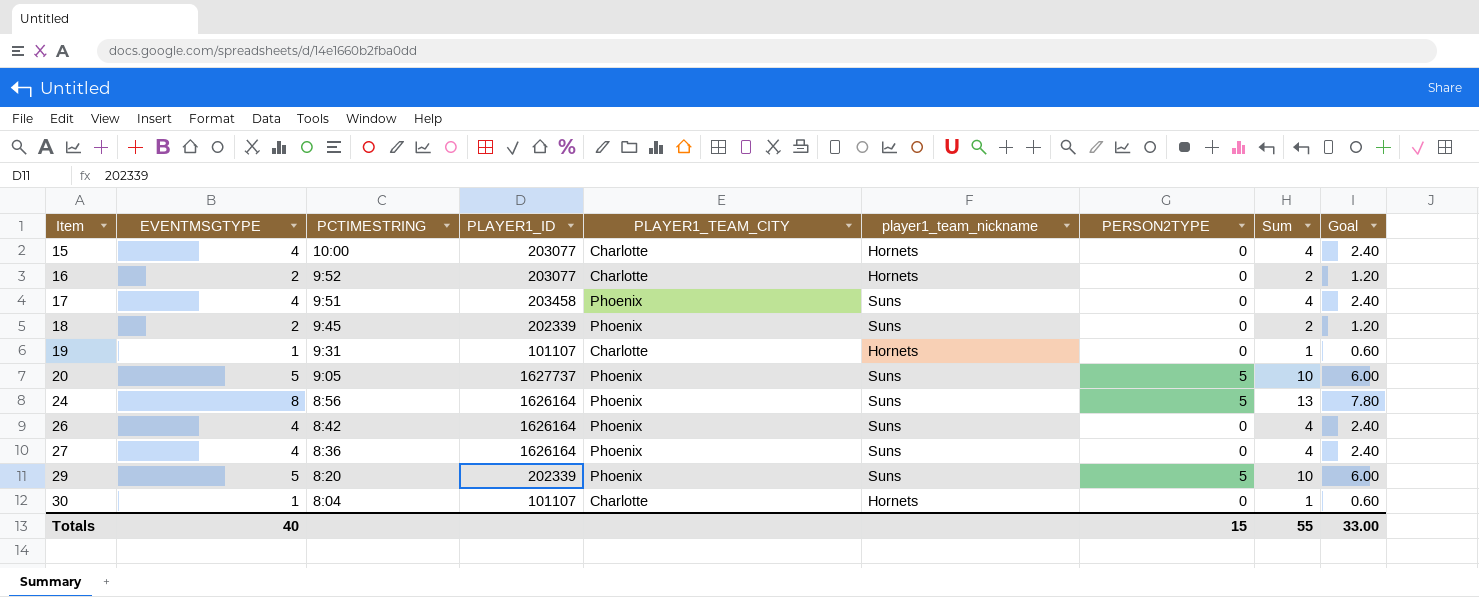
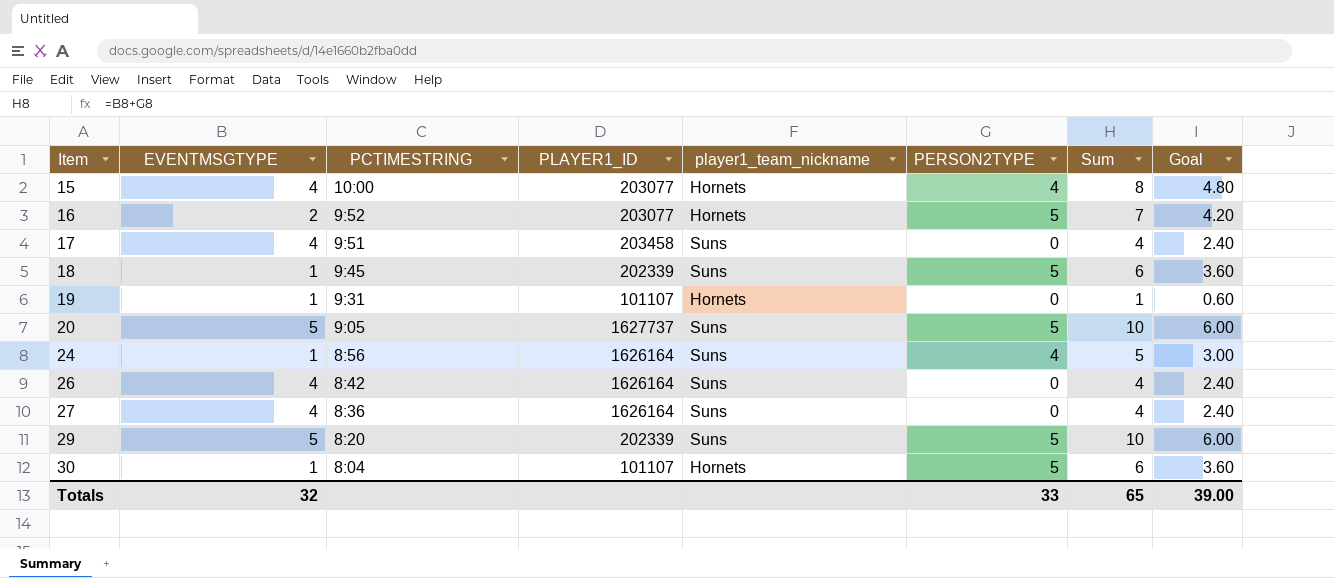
column PLAYER1_TEAM_CITY | position: 5 -> none
15 | PERSON2TYPE: 0 -> 4
15 | Sum: 4 -> 8
15 | Goal: 2.40 -> 4.80
16 | PERSON2TYPE: 0 -> 5
16 | Sum: 2 -> 7
16 | Goal: 1.20 -> 4.20
18 | EVENTMSGTYPE: 2 -> 1
18 | PERSON2TYPE: 0 -> 5
18 | Sum: 2 -> 6
18 | Goal: 1.20 -> 3.60
24 | EVENTMSGTYPE: 8 -> 1
24 | PERSON2TYPE: 5 -> 4
24 | Sum: 13 -> 5
24 | Goal: 7.80 -> 3.00
30 | PERSON2TYPE: 0 -> 5
30 | Sum: 1 -> 6
30 | Goal: 0.60 -> 3.60
Totals | EVENTMSGTYPE: 40 -> 32
Totals | PERSON2TYPE: 15 -> 33
Totals | Sum: 55 -> 65
Totals | Goal: 33.00 -> 39.00

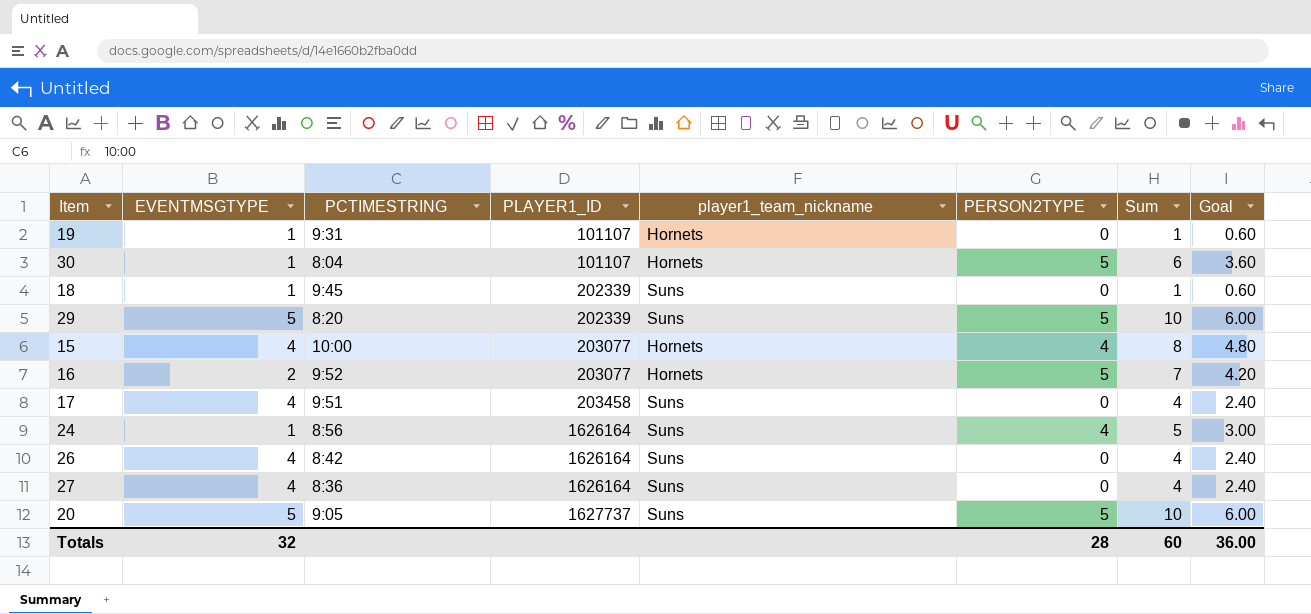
row order: Item ascending -> PLAYER1_ID ascending
18 | PERSON2TYPE: 5 -> 0
18 | Sum: 6 -> 1
18 | Goal: 3.60 -> 0.60
Totals | PERSON2TYPE: 33 -> 28
Totals | Sum: 65 -> 60
Totals | Goal: 39.00 -> 36.00

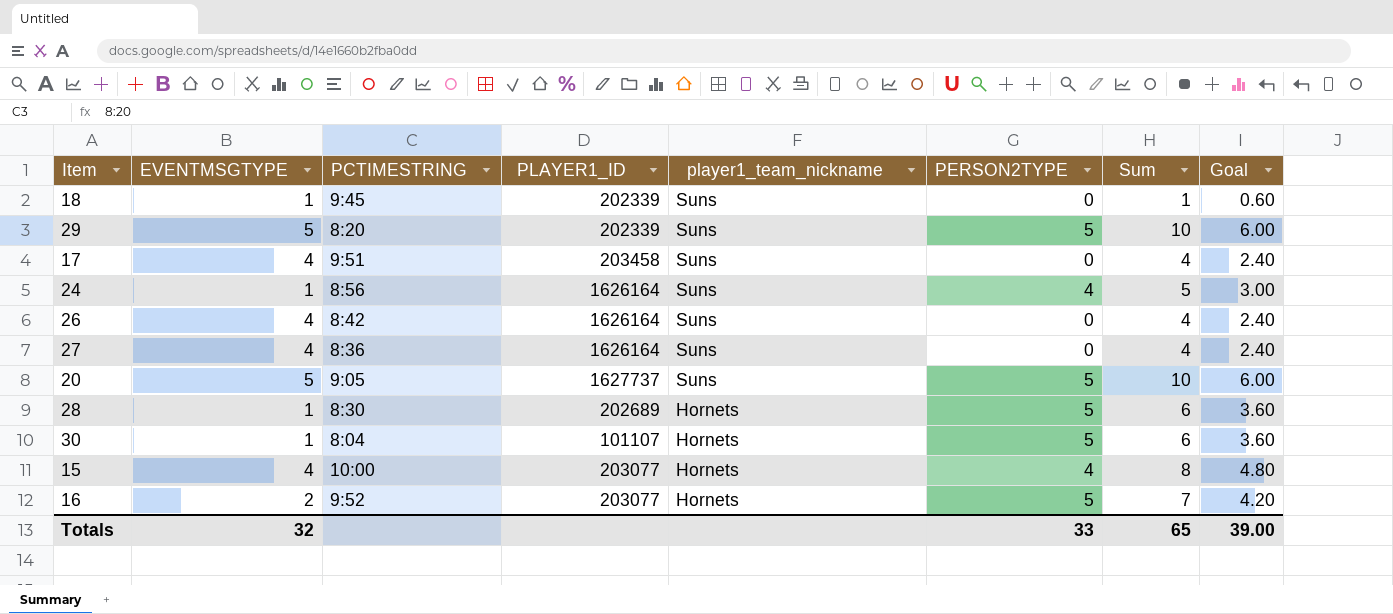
row order: PLAYER1_ID ascending -> player1_team_nickname descending
row 19: 1 | 9:31 | 101107 | Hornets | 0 | 1 | 0.60 -> none
row 28: none -> 1 | 8:30 | 202689 | Hornets | 5 | 6 | 3.60
Totals | PERSON2TYPE: 28 -> 33
Totals | Sum: 60 -> 65
Totals | Goal: 36.00 -> 39.00

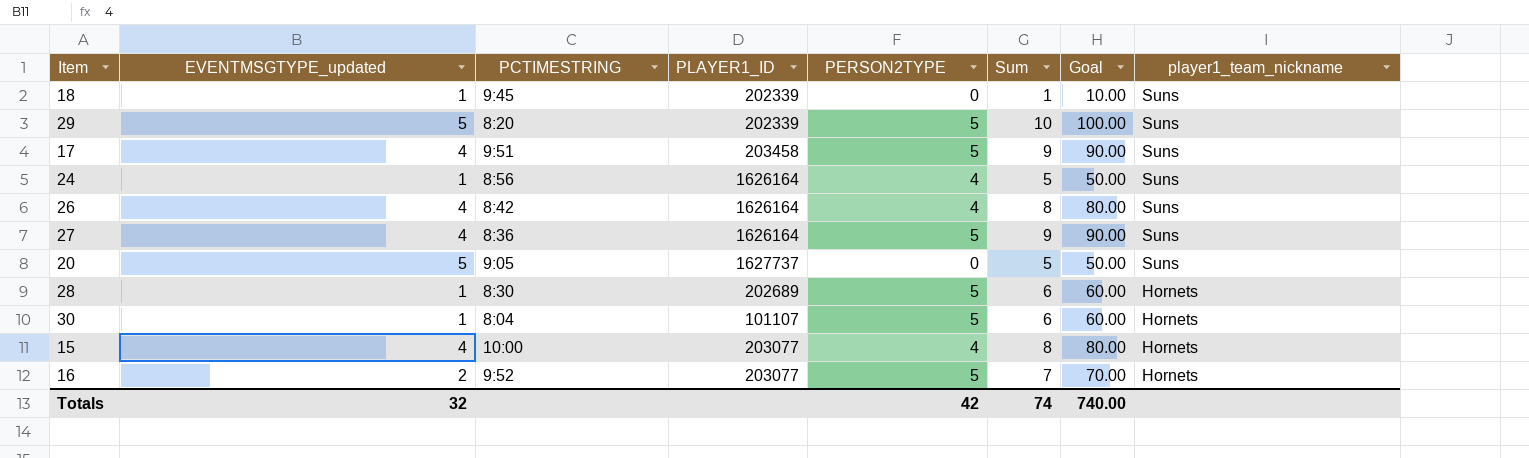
column name: EVENTMSGTYPE -> EVENTMSGTYPE_updated
column Goal | formula: [Sum] * 0.6 -> [Sum] * 10
column player1_team_nickname | position: 5 -> 8
17 | PERSON2TYPE: 0 -> 5
17 | Sum: 4 -> 9
26 | PERSON2TYPE: 0 -> 4
26 | Sum: 4 -> 8
27 | PERSON2TYPE: 0 -> 5
27 | Sum: 4 -> 9
20 | PERSON2TYPE: 5 -> 0
20 | Sum: 10 -> 5
Totals | PERSON2TYPE: 33 -> 42
Totals | Sum: 65 -> 74
Totals | Goal: 39.00 -> 740.00

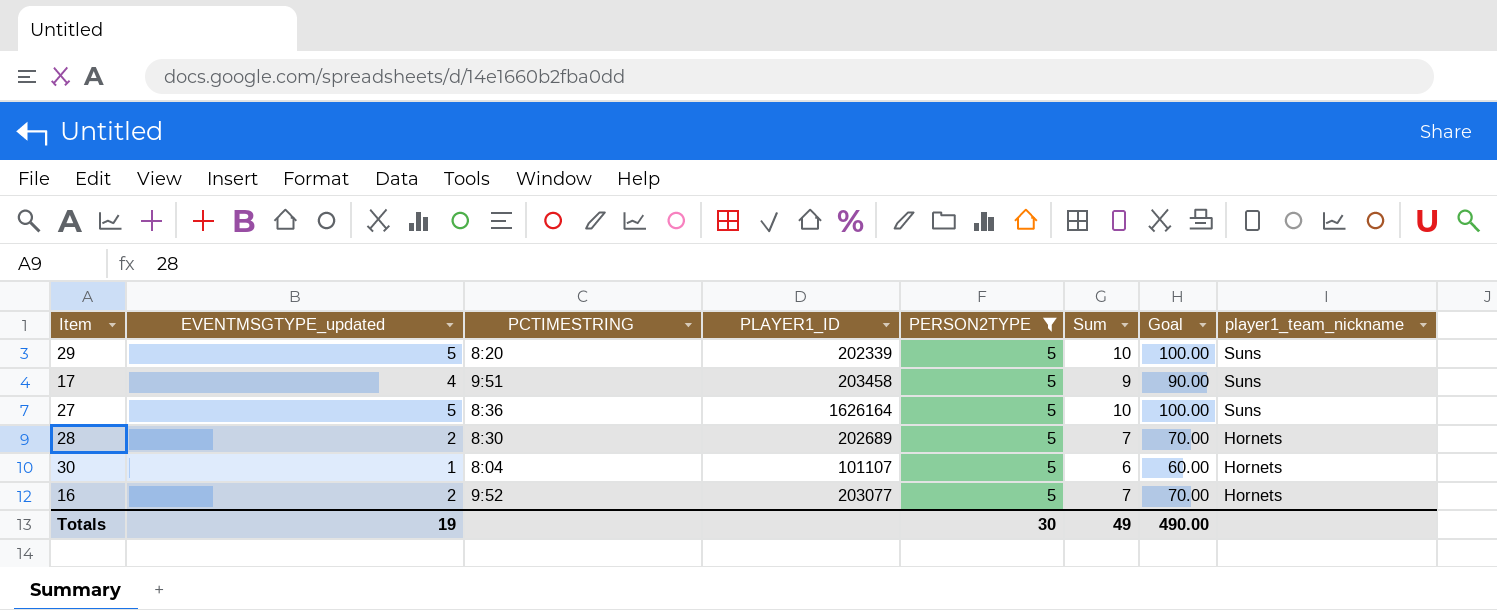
filter: none -> PERSON2TYPE = 5
27 | EVENTMSGTYPE_updated: 4 -> 5
27 | Sum: 9 -> 10
27 | Goal: 90.00 -> 100.00
28 | EVENTMSGTYPE_updated: 1 -> 2
28 | Sum: 6 -> 7
28 | Goal: 60.00 -> 70.00
Totals | EVENTMSGTYPE_updated: 32 -> 19
Totals | PERSON2TYPE: 42 -> 30
Totals | Sum: 74 -> 49
Totals | Goal: 740.00 -> 490.00

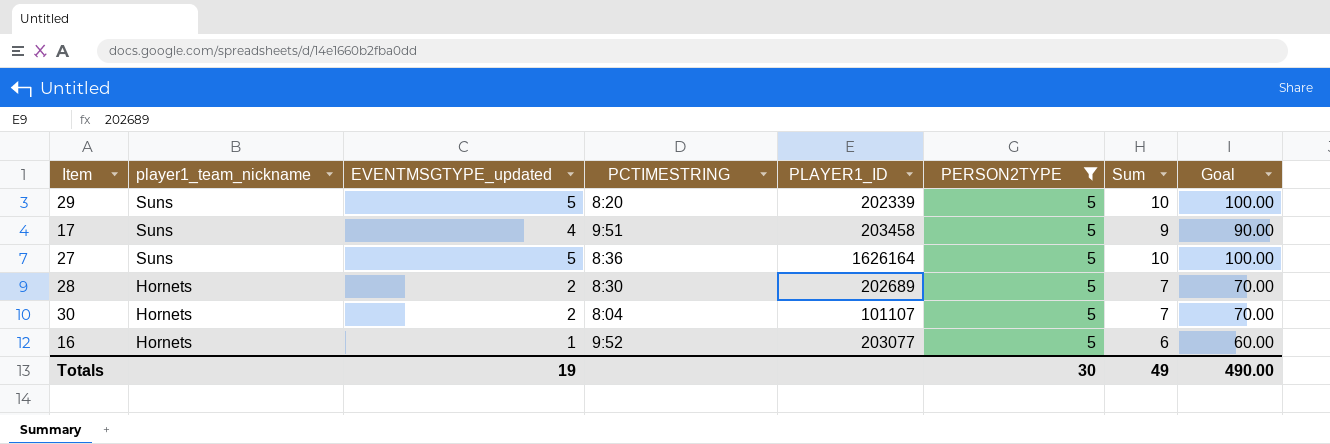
column player1_team_nickname | position: 8 -> 2
30 | EVENTMSGTYPE_updated: 1 -> 2
30 | Sum: 6 -> 7
30 | Goal: 60.00 -> 70.00
16 | EVENTMSGTYPE_updated: 2 -> 1
16 | Sum: 7 -> 6
16 | Goal: 70.00 -> 60.00

